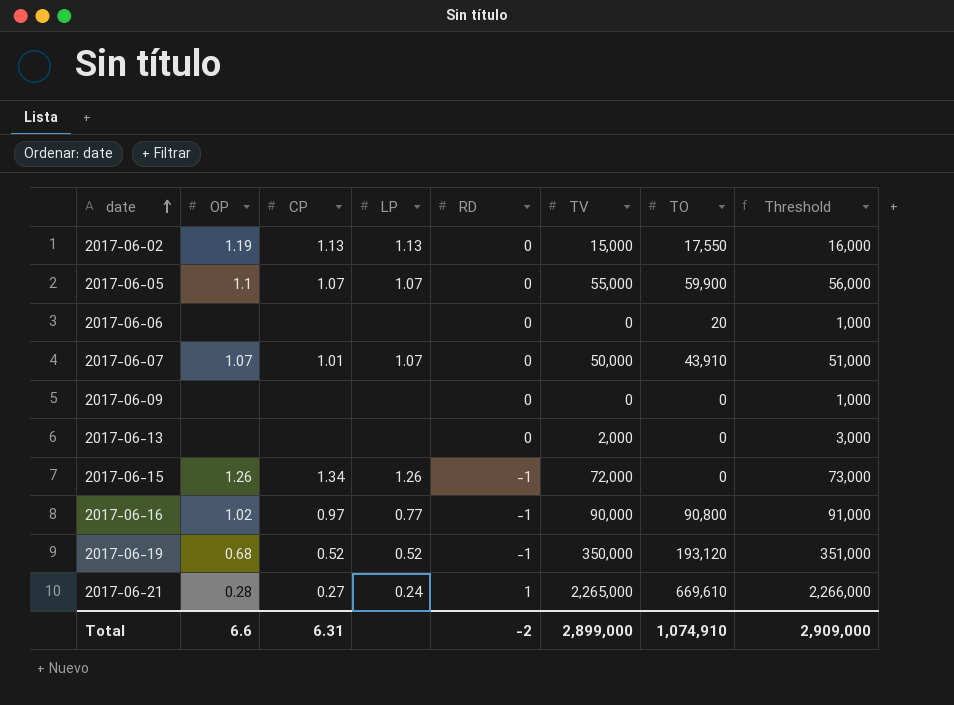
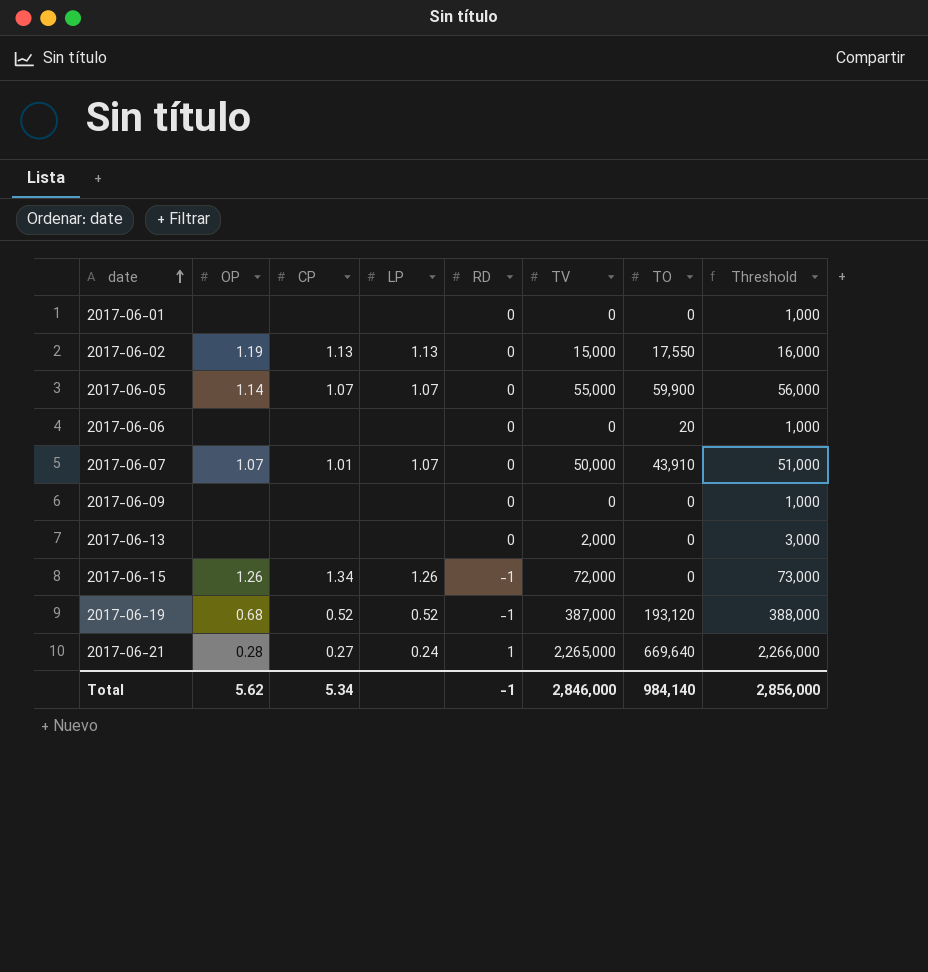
row 2017-06-16: 1.02 | 0.97 | 0.77 | -1 | 90,000 | 90,800 | 91,000 -> none
row 2017-06-01: none -> none | none | none | 0 | 0 | 0 | 1,000
2017-06-05 | OP: 1.1 -> 1.14
2017-06-19 | TV: 350,000 -> 387,000
2017-06-19 | Threshold: 351,000 -> 388,000
2017-06-21 | TO: 669,610 -> 669,640
Total | OP: 6.6 -> 5.62
Total | CP: 6.31 -> 5.34
Total | RD: -2 -> -1
Total | TV: 2,899,000 -> 2,846,000
Total | TO: 1,074,910 -> 984,140
Total | Threshold: 2,909,000 -> 2,856,000

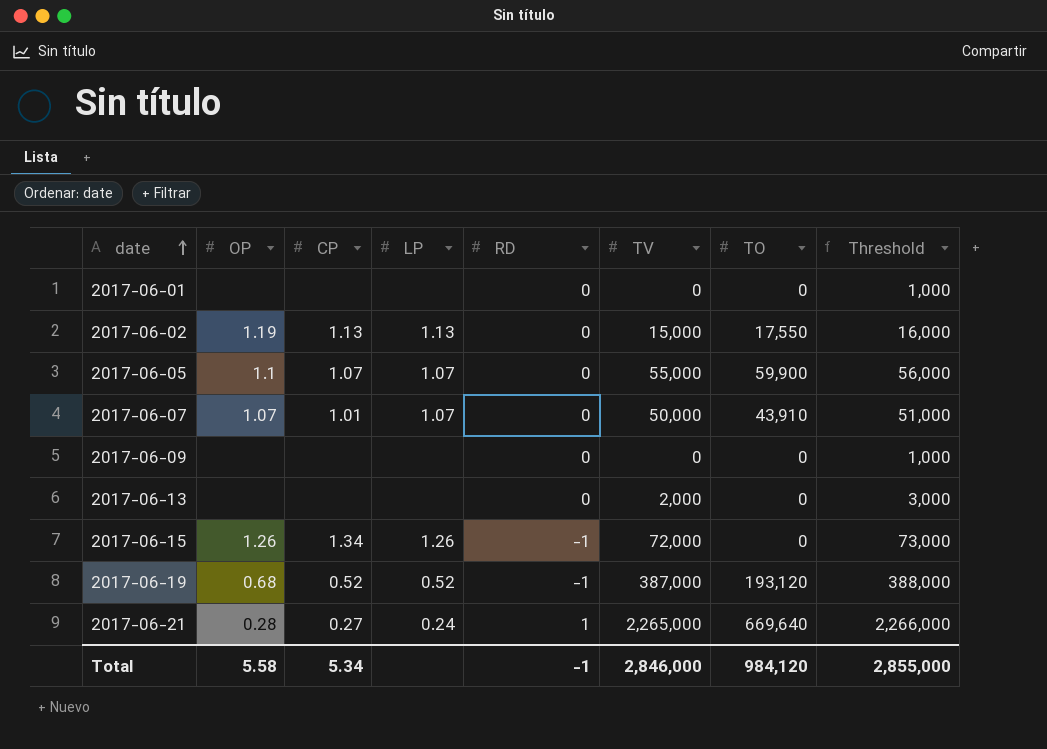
row 2017-06-06: none | none | none | 0 | 0 | 20 | 1,000 -> none
2017-06-05 | OP: 1.14 -> 1.1
Total | OP: 5.62 -> 5.58
Total | TO: 984,140 -> 984,120
Total | Threshold: 2,856,000 -> 2,855,000

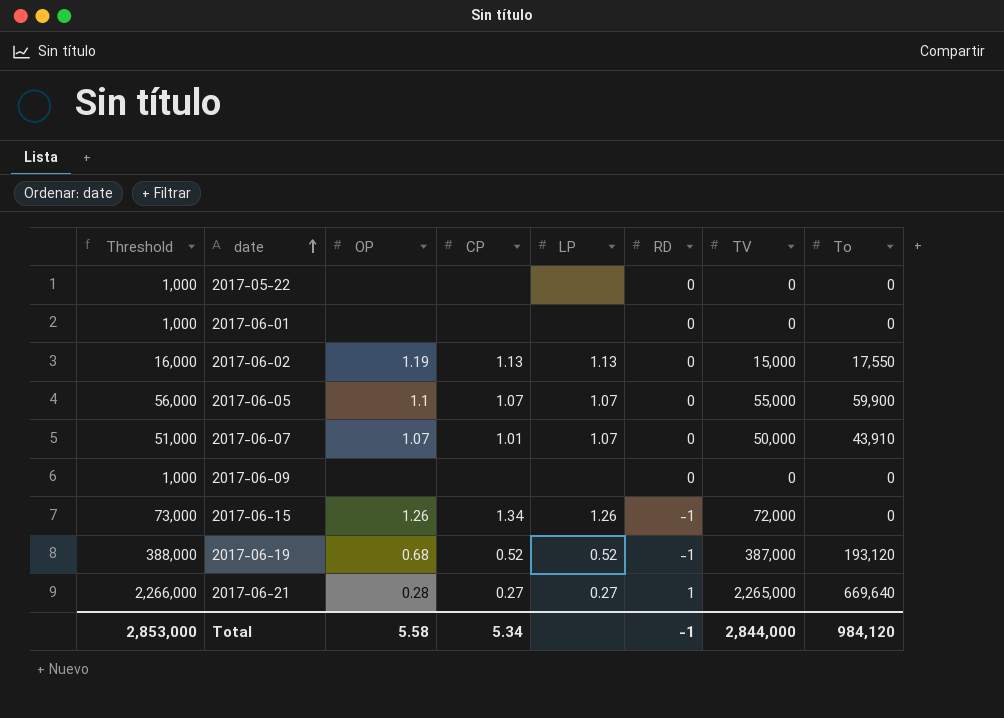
column Threshold | position: 8 -> 1
column name: TO -> To
row 2017-06-13: none | none | none | 0 | 2,000 | 0 | 3,000 -> none
row 2017-05-22: none -> 1,000 | none | none | none | 0 | 0 | 0
2017-06-21 | LP: 0.24 -> 0.27
Total | Threshold: 2,855,000 -> 2,853,000
Total | TV: 2,846,000 -> 2,844,000

